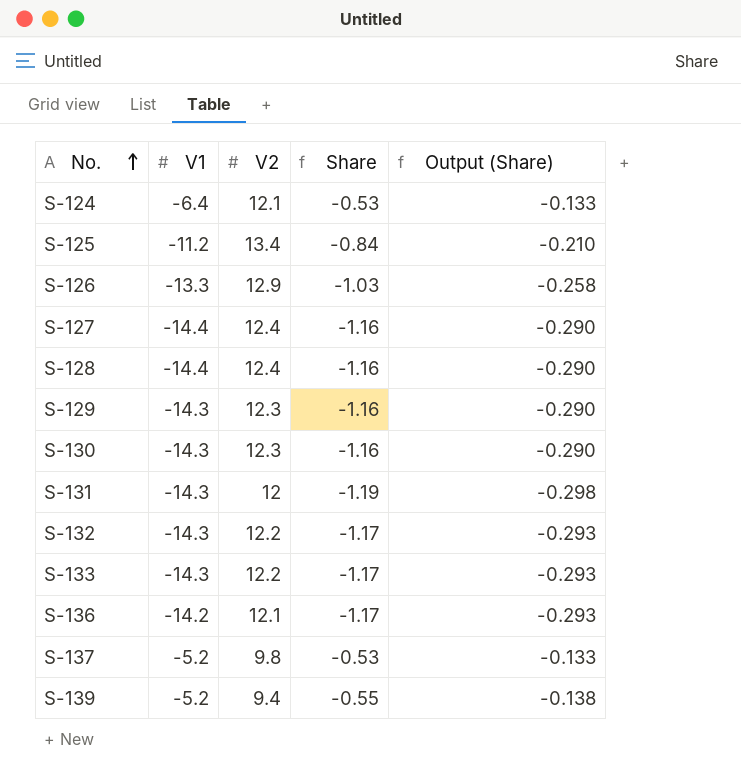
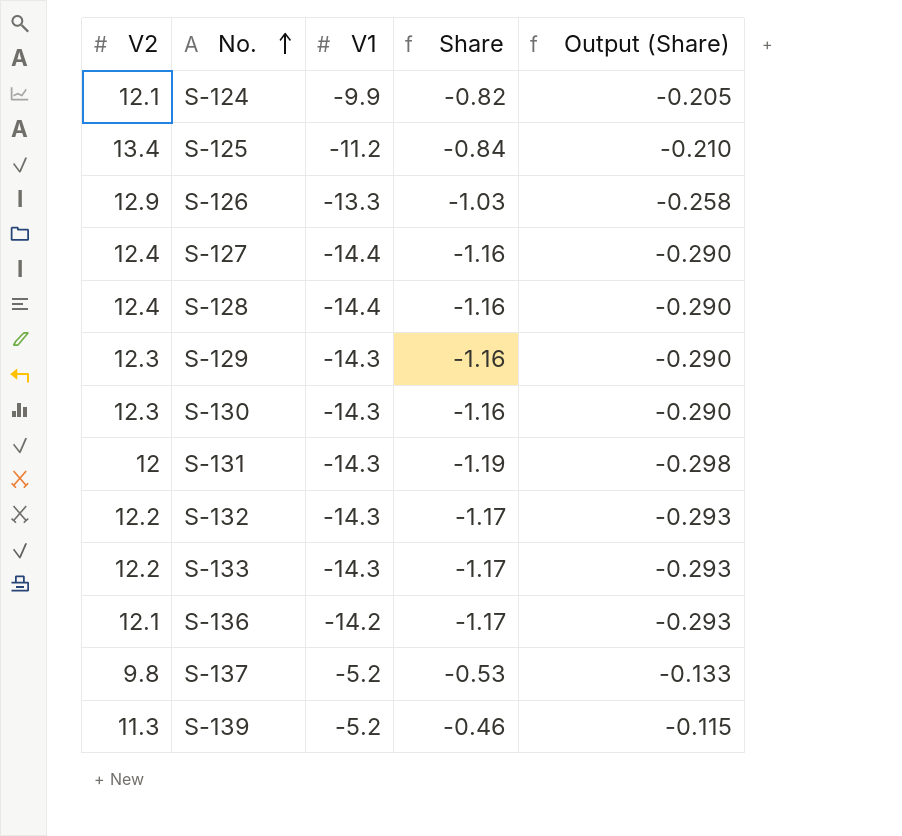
column V2 | position: 3 -> 1
S-124 | V1: -6.4 -> -9.9
S-124 | Share: -0.53 -> -0.82
S-124 | Output (Share): -0.133 -> -0.205
S-139 | V2: 9.4 -> 11.3
S-139 | Share: -0.55 -> -0.46
S-139 | Output (Share): -0.138 -> -0.115

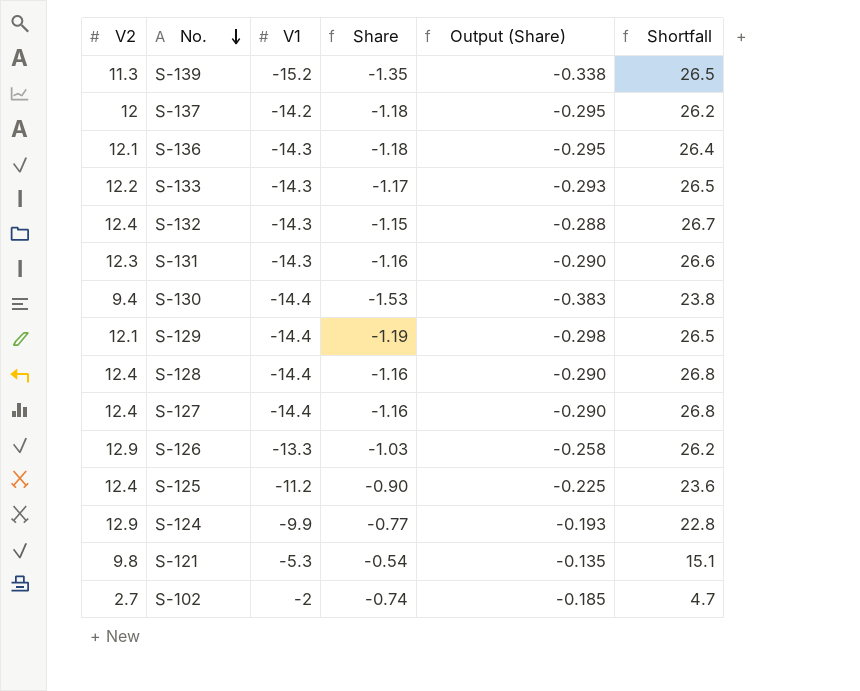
row order: No. ascending -> No. descending
column Shortfall | formula: none -> [V2] - [V1]
S-139 | V1: -5.2 -> -15.2
S-139 | Share: -0.46 -> -1.35
S-139 | Output (Share): -0.115 -> -0.338
S-137 | V2: 9.8 -> 12
S-137 | V1: -5.2 -> -14.2
S-137 | Share: -0.53 -> -1.18
S-137 | Output (Share): -0.133 -> -0.295
S-136 | V1: -14.2 -> -14.3
S-136 | Share: -1.17 -> -1.18
S-136 | Output (Share): -0.293 -> -0.295
S-132 | V2: 12.2 -> 12.4
S-132 | Share: -1.17 -> -1.15
S-132 | Output (Share): -0.293 -> -0.288
S-131 | V2: 12 -> 12.3
S-131 | Share: -1.19 -> -1.16
S-131 | Output (Share): -0.298 -> -0.290
S-130 | V2: 12.3 -> 9.4
S-130 | V1: -14.3 -> -14.4
S-130 | Share: -1.16 -> -1.53
S-130 | Output (Share): -0.290 -> -0.383
S-129 | V2: 12.3 -> 12.1
S-129 | V1: -14.3 -> -14.4
S-129 | Share: -1.16 -> -1.19
S-129 | Output (Share): -0.290 -> -0.298
S-125 | V2: 13.4 -> 12.4
S-125 | Share: -0.84 -> -0.90
S-125 | Output (Share): -0.210 -> -0.225
S-124 | V2: 12.1 -> 12.9
S-124 | Share: -0.82 -> -0.77
S-124 | Output (Share): -0.205 -> -0.193
row S-121: none -> 9.8 | -5.3 | -0.54 | -0.135 | 15.1
row S-102: none -> 2.7 | -2 | -0.74 | -0.185 | 4.7

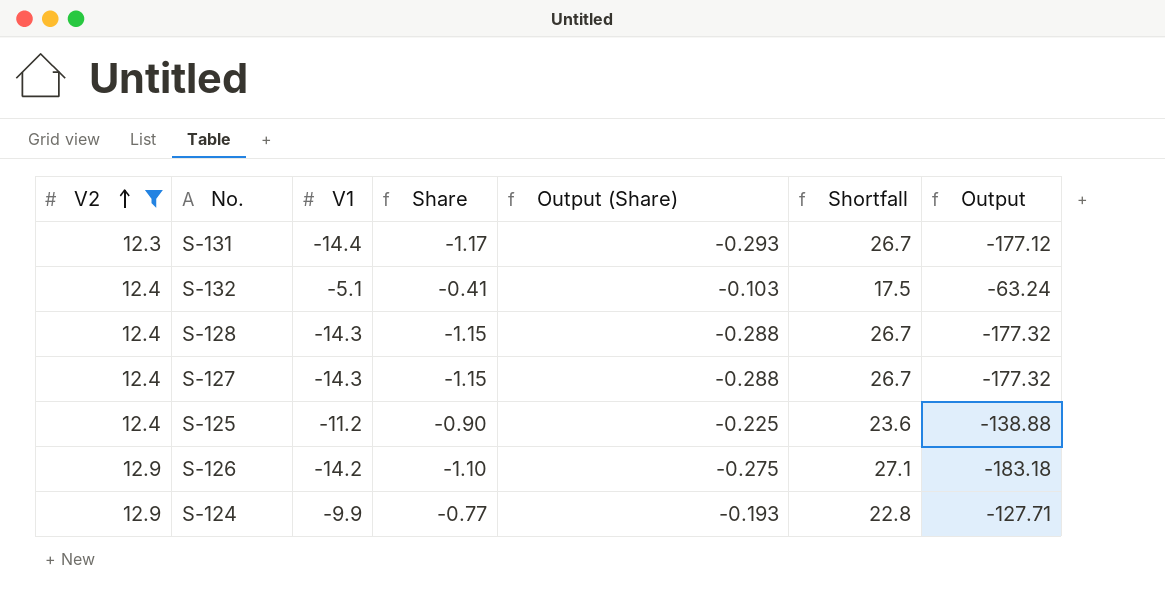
filter: none -> V2 >= 12.3
row order: No. descending -> V2 ascending
column Output | formula: none -> [V2] * [V1]
S-131 | V1: -14.3 -> -14.4
S-131 | Share: -1.16 -> -1.17
S-131 | Output (Share): -0.290 -> -0.293
S-131 | Shortfall: 26.6 -> 26.7
S-132 | V1: -14.3 -> -5.1
S-132 | Share: -1.15 -> -0.41
S-132 | Output (Share): -0.288 -> -0.103
S-132 | Shortfall: 26.7 -> 17.5
S-128 | V1: -14.4 -> -14.3
S-128 | Share: -1.16 -> -1.15
S-128 | Output (Share): -0.290 -> -0.288
S-128 | Shortfall: 26.8 -> 26.7
S-127 | V1: -14.4 -> -14.3
S-127 | Share: -1.16 -> -1.15
S-127 | Output (Share): -0.290 -> -0.288
S-127 | Shortfall: 26.8 -> 26.7
S-126 | V1: -13.3 -> -14.2
S-126 | Share: -1.03 -> -1.10
S-126 | Output (Share): -0.258 -> -0.275
S-126 | Shortfall: 26.2 -> 27.1

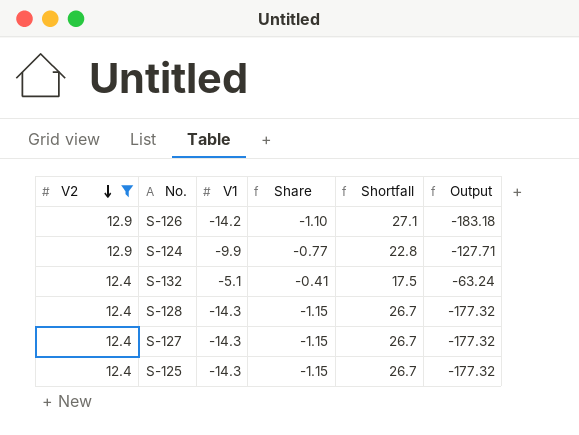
row order: V2 ascending -> V2 descending
column Output (Share) | formula: [Share] * 0.25 -> none
row S-131: 12.3 | -14.4 | -1.17 | -0.293 | 26.7 | -177.12 -> none
S-125 | V1: -11.2 -> -14.3
S-125 | Share: -0.90 -> -1.15
S-125 | Shortfall: 23.6 -> 26.7
S-125 | Output: -138.88 -> -177.32

